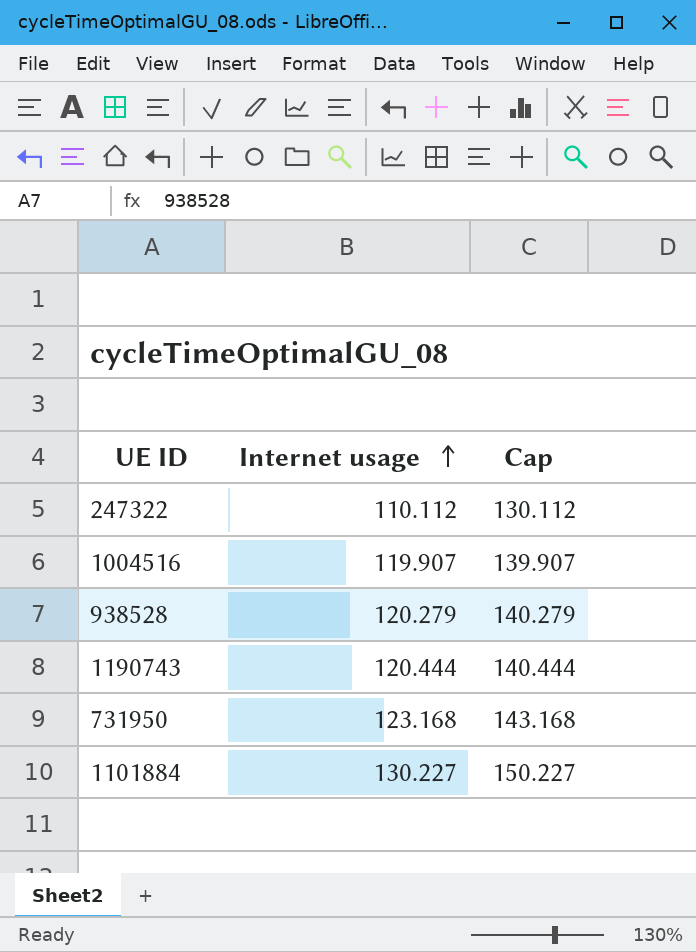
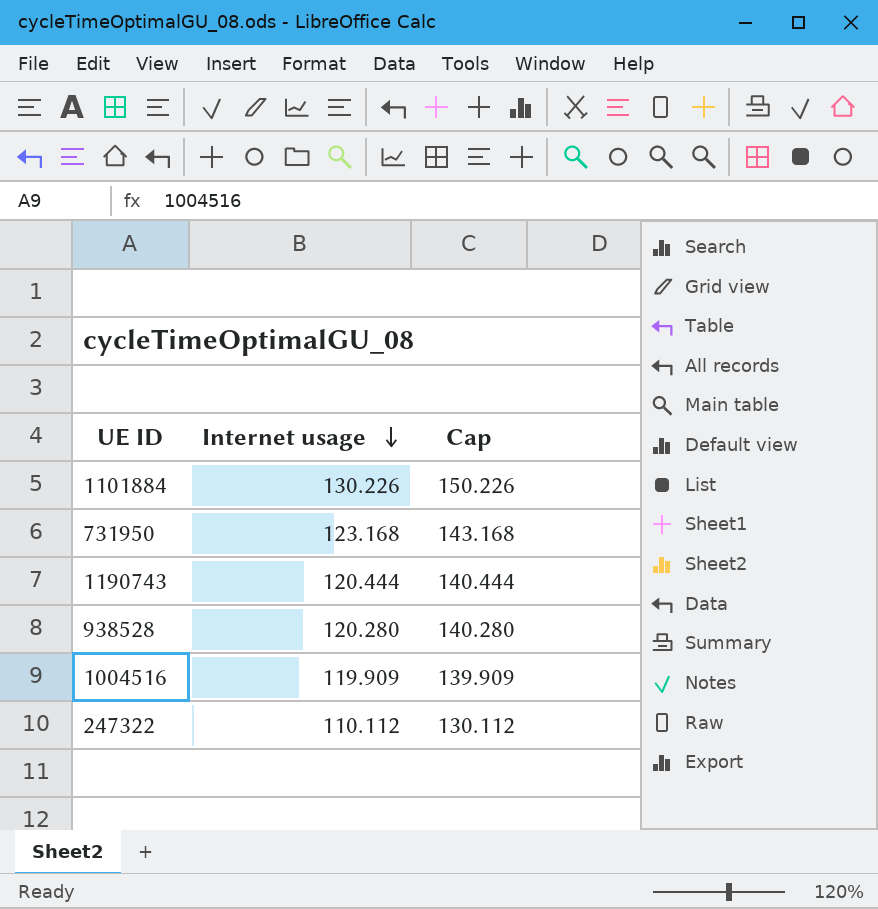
row order: Internet usage ascending -> Internet usage descending
1101884 | Internet usage: 130.227 -> 130.226
1101884 | Cap: 150.227 -> 150.226
938528 | Internet usage: 120.279 -> 120.280
938528 | Cap: 140.279 -> 140.280
1004516 | Internet usage: 119.907 -> 119.909
1004516 | Cap: 139.907 -> 139.909

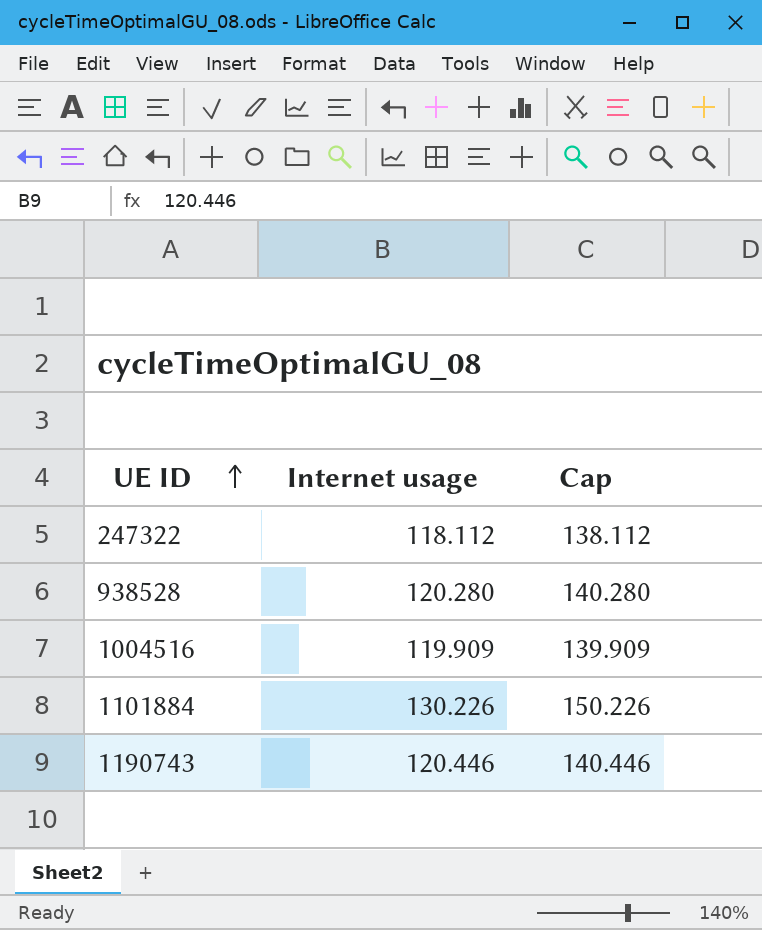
row order: Internet usage descending -> UE ID ascending
row 731950: 123.168 | 143.168 -> none
247322 | Internet usage: 110.112 -> 118.112
247322 | Cap: 130.112 -> 138.112
1190743 | Internet usage: 120.444 -> 120.446
1190743 | Cap: 140.444 -> 140.446

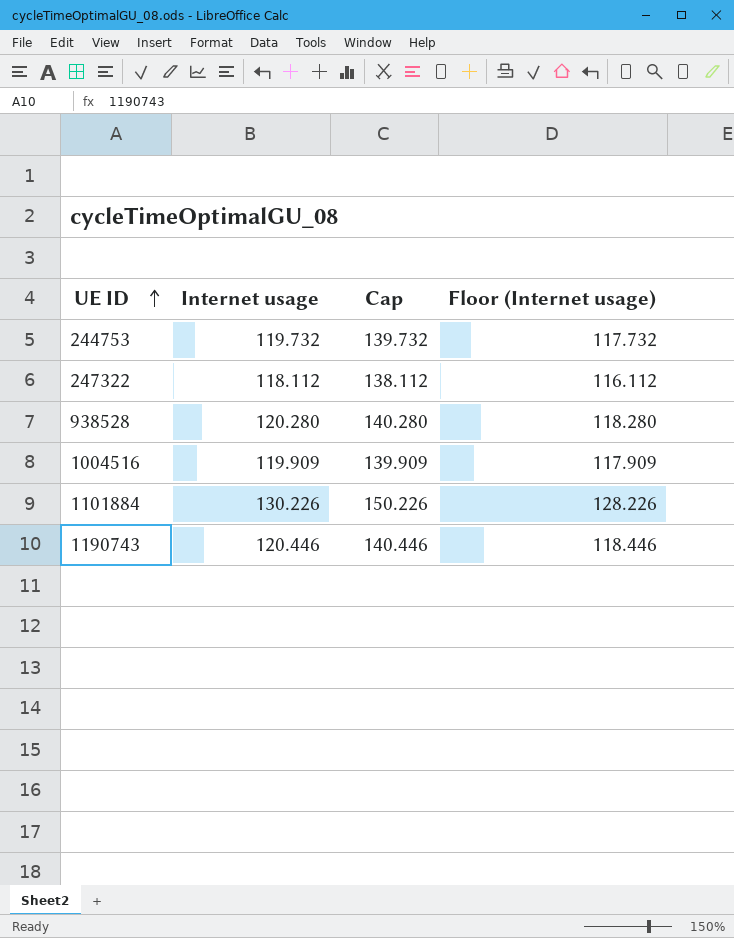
column Floor (Internet usage) | formula: none -> [Internet usage] - 2
row 244753: none -> 119.732 | 139.732 | 117.732

